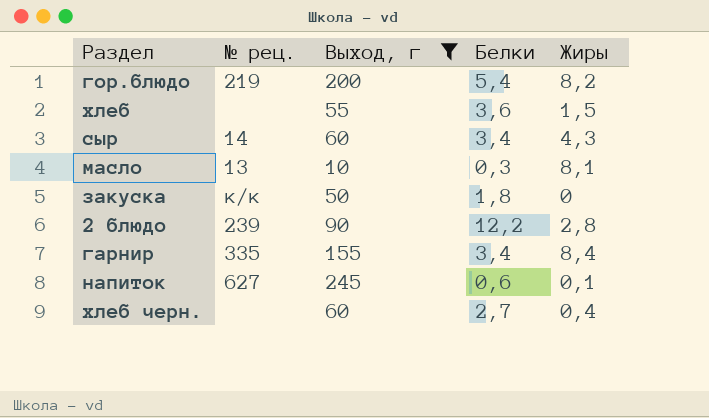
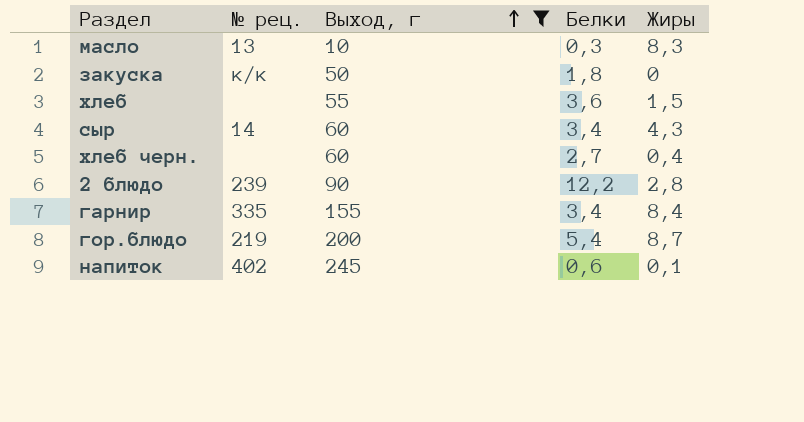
row order: none -> Выход, г ascending
масло | Жиры: 8,1 -> 8,3
гор.блюдо | Жиры: 8,2 -> 8,7
напиток | № рец.: 627 -> 402

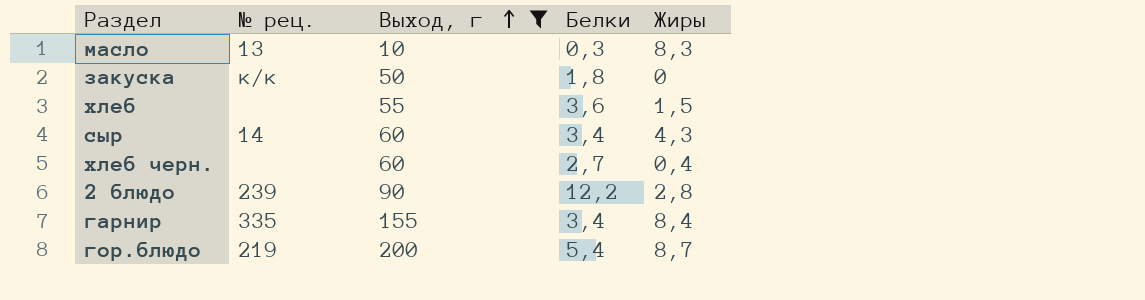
row напиток: 402 | 245 | 0,6 | 0,1 -> none

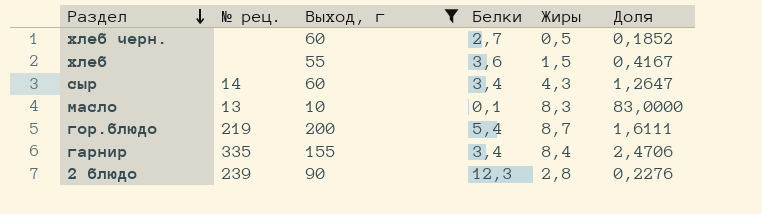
row order: Выход, г ascending -> Раздел descending
column Доля | formula: none -> [Жиры] / [Белки]
row закуска: к/к | 50 | 1,8 | 0 -> none
хлеб черн. | Жиры: 0,4 -> 0,5
масло | Белки: 0,3 -> 0,1
2 блюдо | Белки: 12,2 -> 12,3

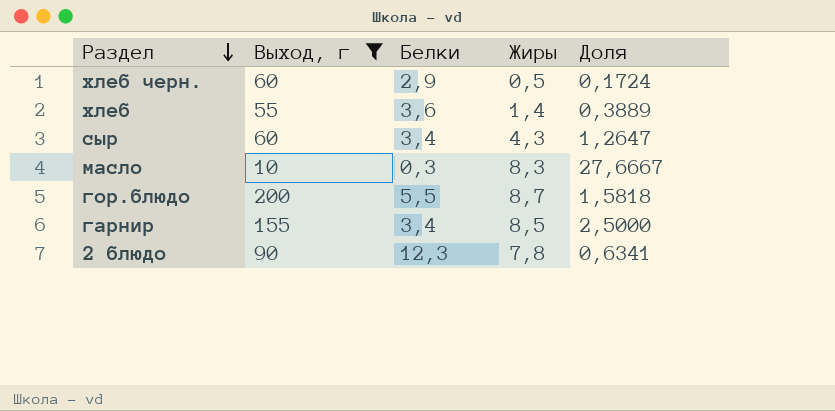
column № рец. | position: 2 -> none
хлеб черн. | Белки: 2,7 -> 2,9
хлеб черн. | Доля: 0,1852 -> 0,1724
хлеб | Жиры: 1,5 -> 1,4
хлеб | Доля: 0,4167 -> 0,3889
масло | Белки: 0,1 -> 0,3
масло | Доля: 83,0000 -> 27,6667
гор.блюдо | Белки: 5,4 -> 5,5
гор.блюдо | Доля: 1,6111 -> 1,5818
гарнир | Жиры: 8,4 -> 8,5
гарнир | Доля: 2,4706 -> 2,5000
2 блюдо | Жиры: 2,8 -> 7,8
2 блюдо | Доля: 0,2276 -> 0,6341

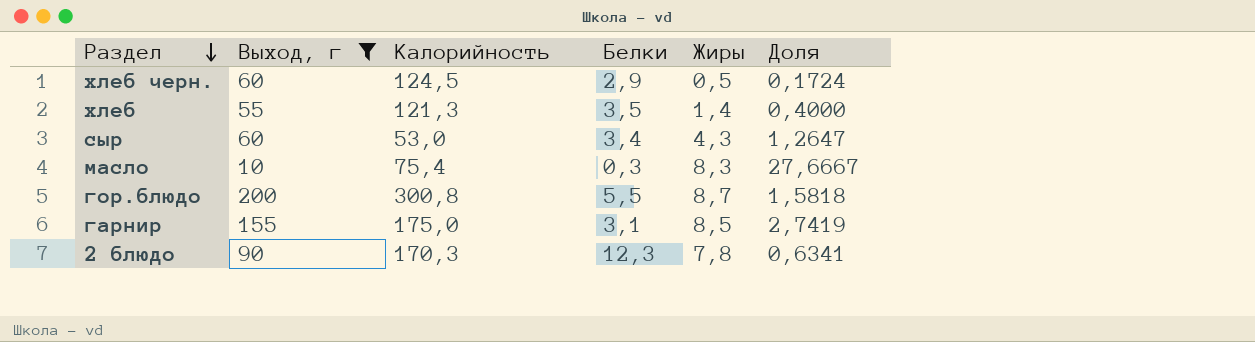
column Калорийность | position: none -> 3
хлеб | Белки: 3,6 -> 3,5
хлеб | Доля: 0,3889 -> 0,4000
гарнир | Белки: 3,4 -> 3,1
гарнир | Доля: 2,5000 -> 2,7419

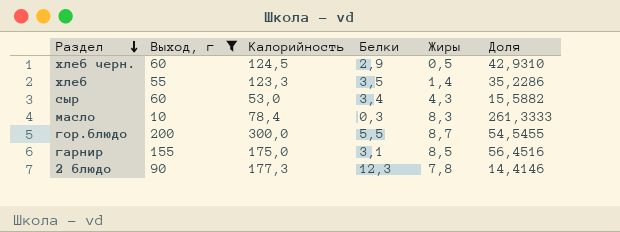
column Доля | formula: [Жиры] / [Белки] -> [Калорийность] / [Белки]
хлеб | Калорийность: 121,3 -> 123,3
масло | Калорийность: 75,4 -> 78,4
гор.блюдо | Калорийность: 300,8 -> 300,0
2 блюдо | Калорийность: 170,3 -> 177,3

